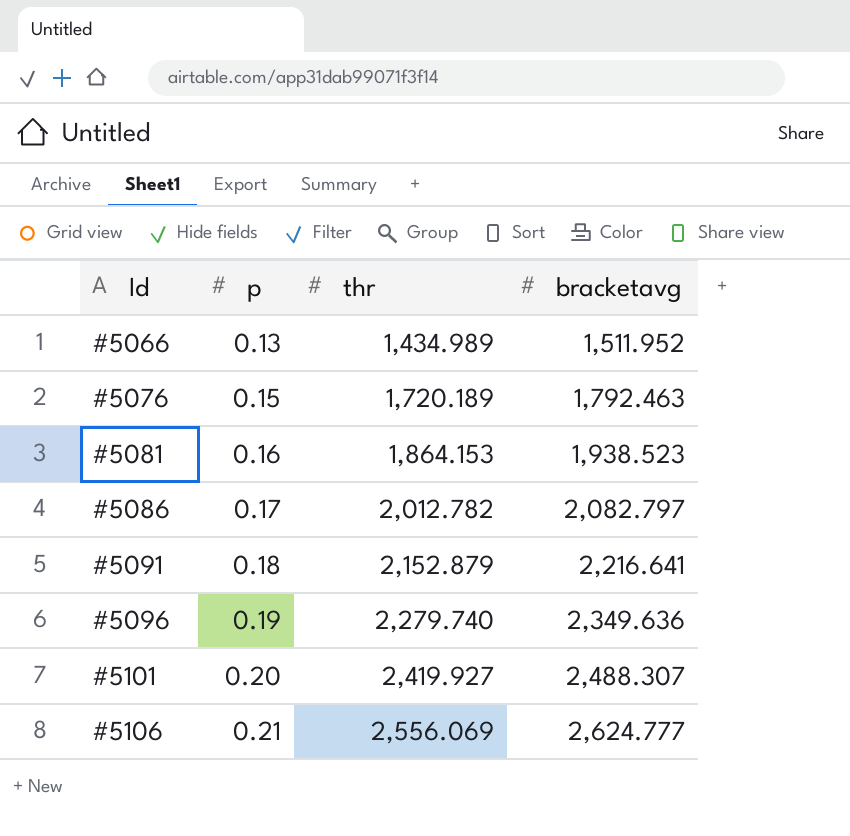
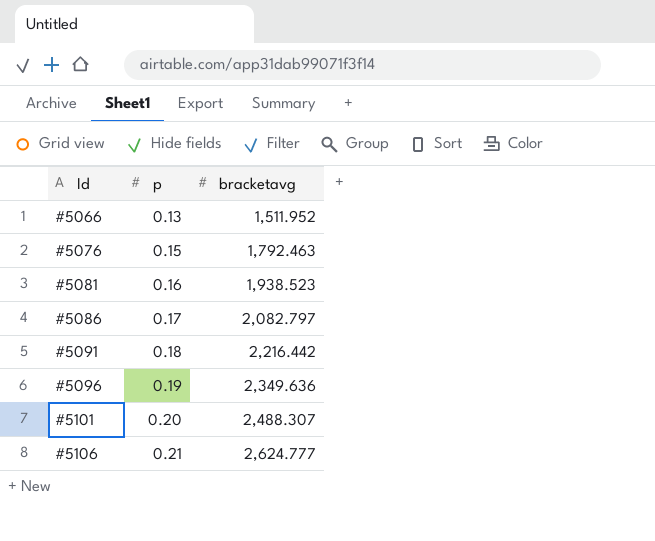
column thr | position: 3 -> none
#5091 | bracketavg: 2,216.641 -> 2,216.442

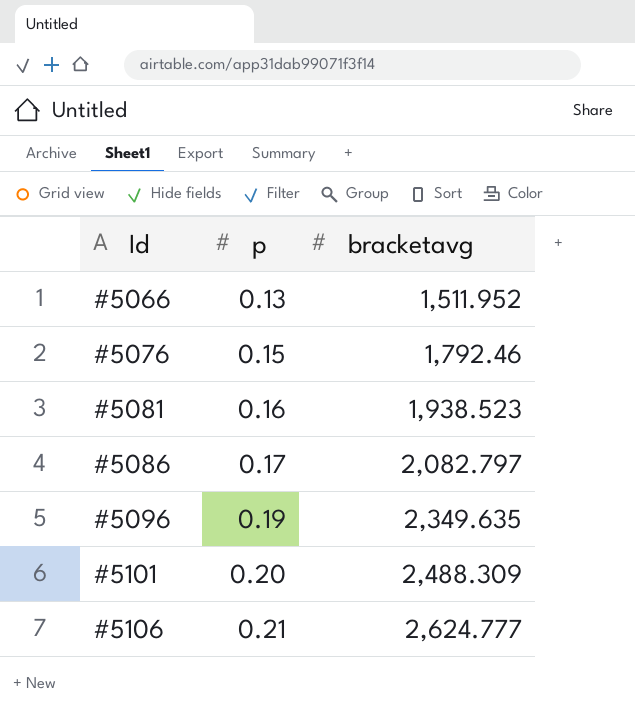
row #5091: 0.18 | 2,216.442 -> none
#5076 | bracketavg: 1,792.463 -> 1,792.46
#5096 | bracketavg: 2,349.636 -> 2,349.635
#5101 | bracketavg: 2,488.307 -> 2,488.309

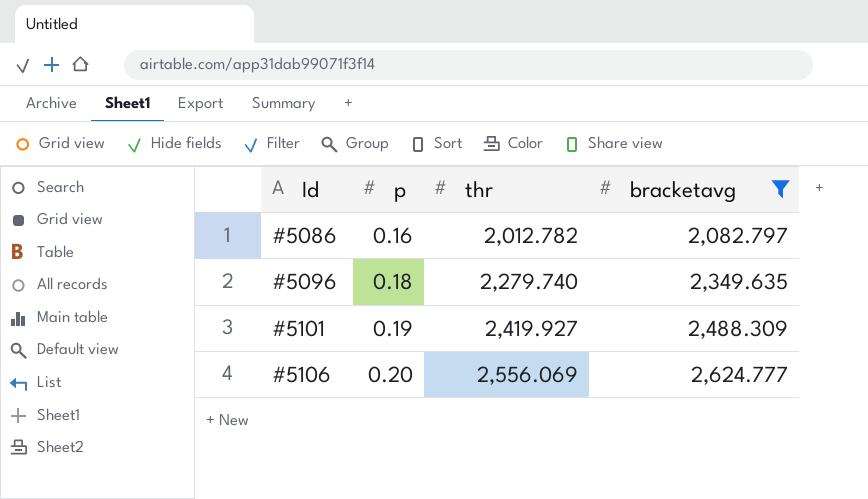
filter: none -> bracketavg >= 2,082.797
column thr | position: none -> 3
#5086 | p: 0.17 -> 0.16
#5096 | p: 0.19 -> 0.18
#5101 | p: 0.20 -> 0.19
#5106 | p: 0.21 -> 0.20

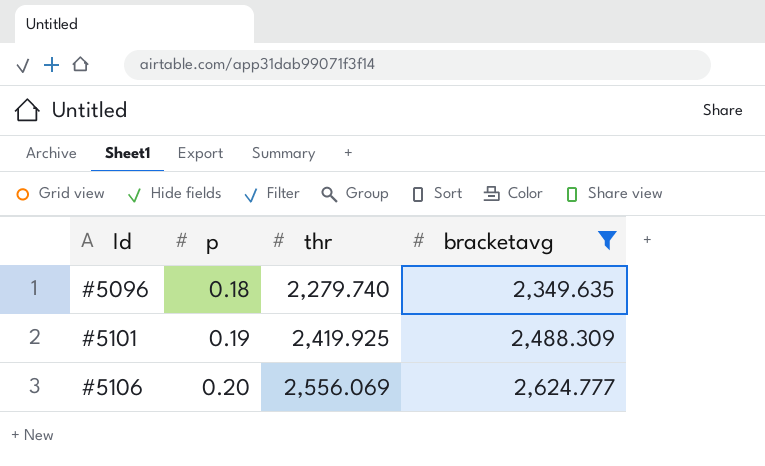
row #5086: 0.16 | 2,012.782 | 2,082.797 -> none
#5101 | thr: 2,419.927 -> 2,419.925

